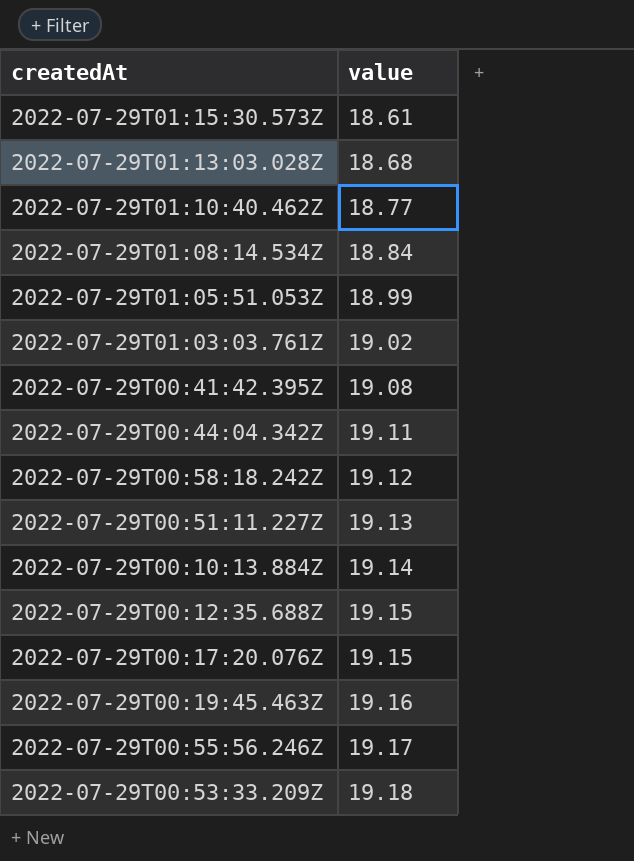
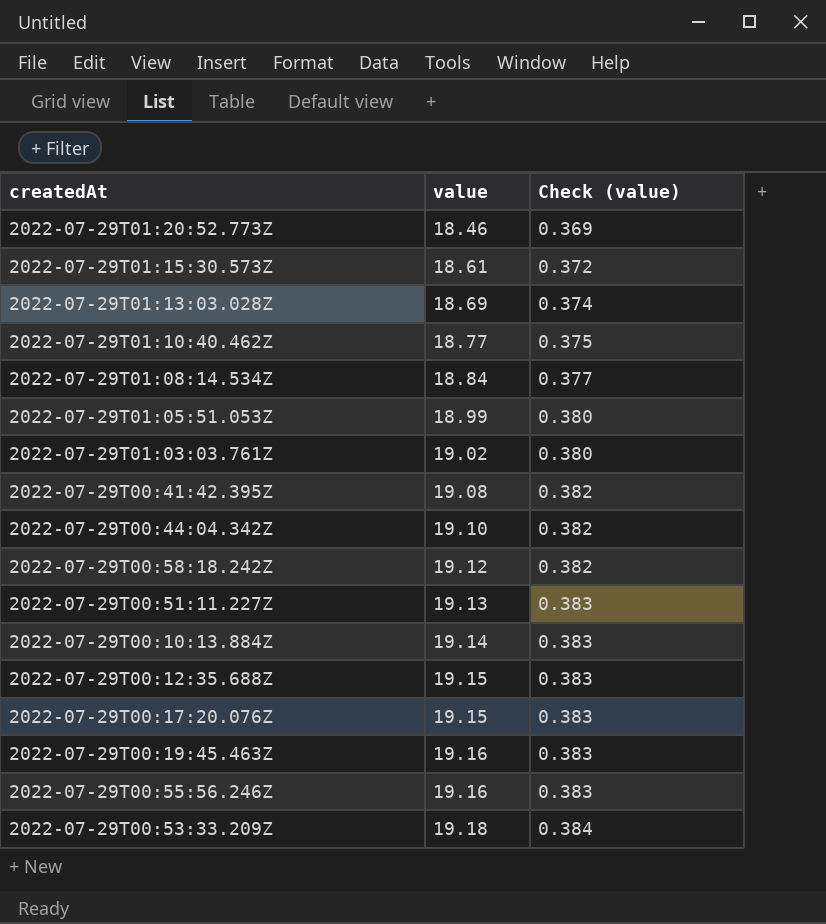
column Check (value) | formula: none -> [value] * 0.02
row 2022-07-29T01:20:52.773Z: none -> 18.46 | 0.369
2022-07-29T01:13:03.028Z | value: 18.68 -> 18.69
2022-07-29T00:44:04.342Z | value: 19.11 -> 19.10
2022-07-29T00:55:56.246Z | value: 19.17 -> 19.16

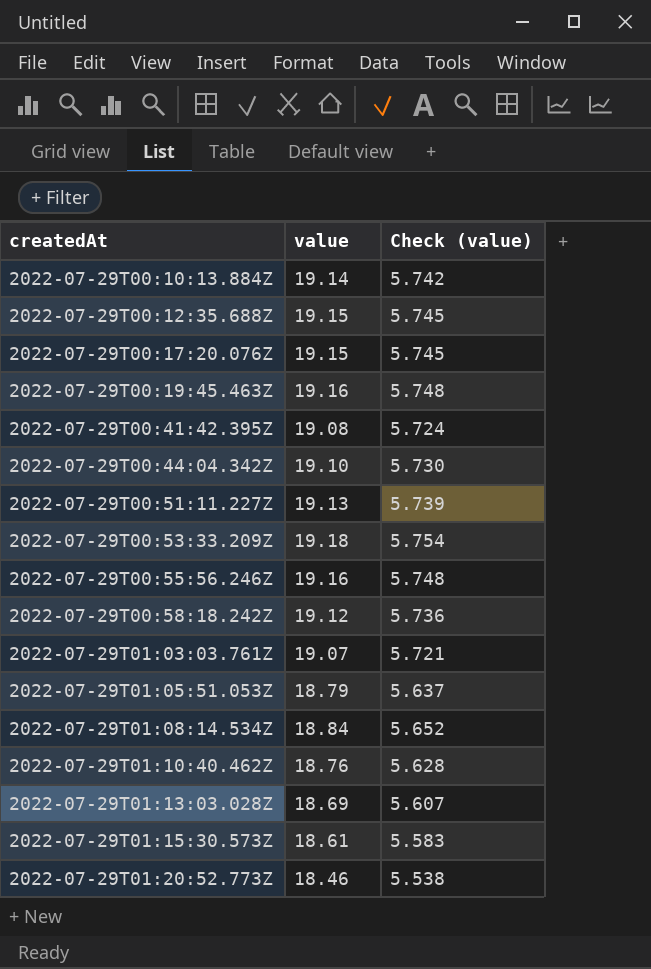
row order: value ascending -> createdAt ascending
column Check (value) | formula: [value] * 0.02 -> [value] * 0.3
2022-07-29T01:03:03.761Z | value: 19.02 -> 19.07
2022-07-29T01:05:51.053Z | value: 18.99 -> 18.79
2022-07-29T01:10:40.462Z | value: 18.77 -> 18.76

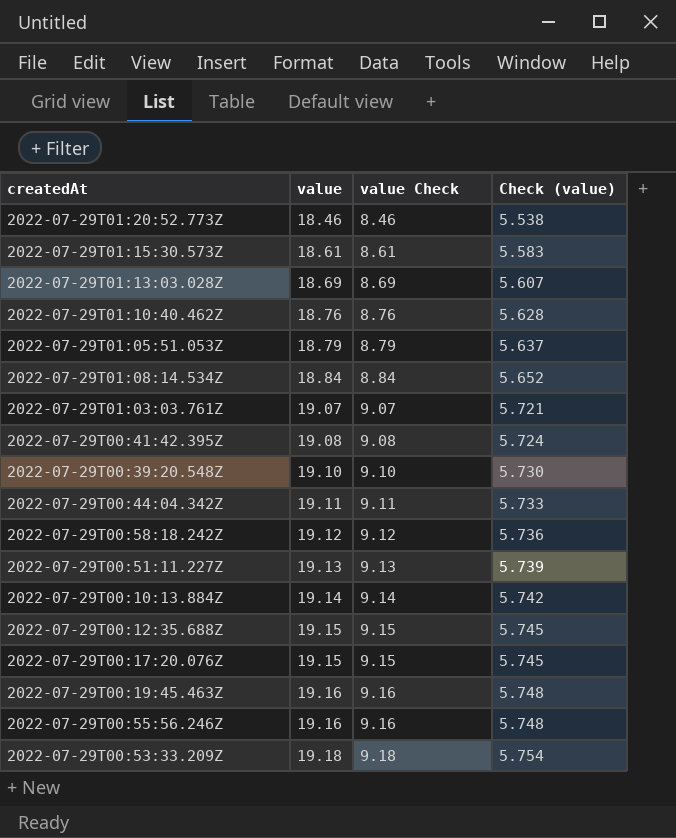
row order: createdAt ascending -> value ascending
column value Check | formula: none -> [value] - 10
row 2022-07-29T00:39:20.548Z: none -> 19.10 | 9.10 | 5.730
2022-07-29T00:44:04.342Z | value: 19.10 -> 19.11
2022-07-29T00:44:04.342Z | Check (value): 5.730 -> 5.733

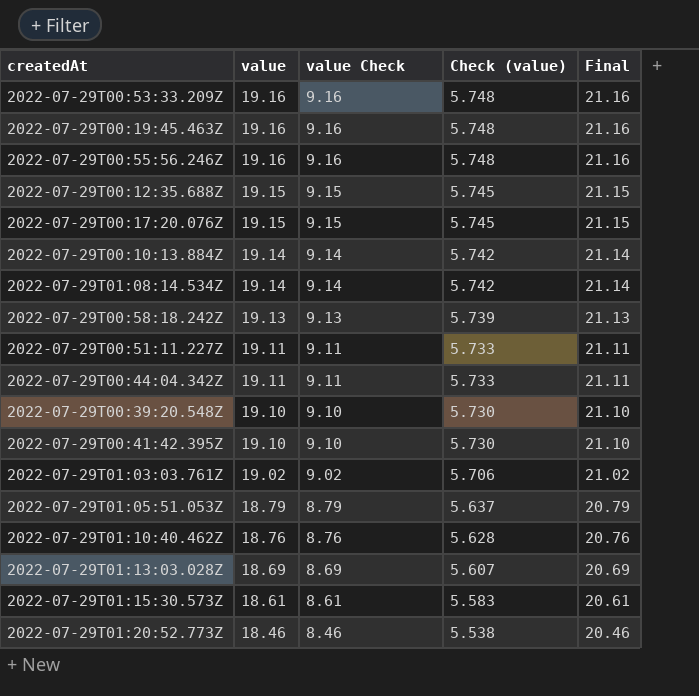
row order: value ascending -> value descending
column Final | formula: none -> [value] + 2
2022-07-29T00:53:33.209Z | value: 19.18 -> 19.16
2022-07-29T00:53:33.209Z | value Check: 9.18 -> 9.16
2022-07-29T00:53:33.209Z | Check (value): 5.754 -> 5.748
2022-07-29T01:08:14.534Z | value: 18.84 -> 19.14
2022-07-29T01:08:14.534Z | value Check: 8.84 -> 9.14
2022-07-29T01:08:14.534Z | Check (value): 5.652 -> 5.742
2022-07-29T00:58:18.242Z | value: 19.12 -> 19.13
2022-07-29T00:58:18.242Z | value Check: 9.12 -> 9.13
2022-07-29T00:58:18.242Z | Check (value): 5.736 -> 5.739
2022-07-29T00:51:11.227Z | value: 19.13 -> 19.11
2022-07-29T00:51:11.227Z | value Check: 9.13 -> 9.11
2022-07-29T00:51:11.227Z | Check (value): 5.739 -> 5.733
2022-07-29T00:41:42.395Z | value: 19.08 -> 19.10
2022-07-29T00:41:42.395Z | value Check: 9.08 -> 9.10
2022-07-29T00:41:42.395Z | Check (value): 5.724 -> 5.730
2022-07-29T01:03:03.761Z | value: 19.07 -> 19.02
2022-07-29T01:03:03.761Z | value Check: 9.07 -> 9.02
2022-07-29T01:03:03.761Z | Check (value): 5.721 -> 5.706

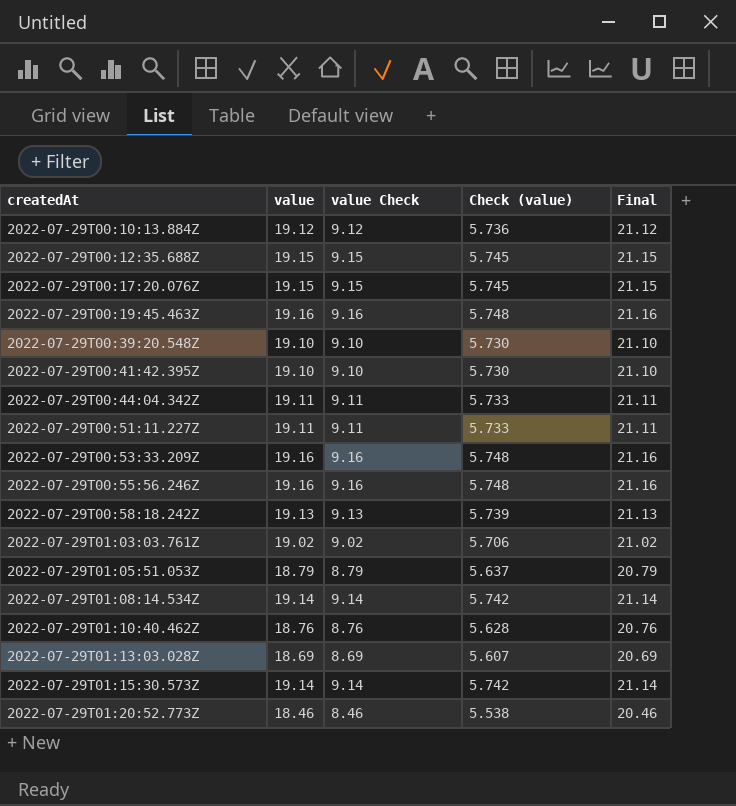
row order: value descending -> createdAt ascending
2022-07-29T00:10:13.884Z | value: 19.14 -> 19.12
2022-07-29T00:10:13.884Z | value Check: 9.14 -> 9.12
2022-07-29T00:10:13.884Z | Check (value): 5.742 -> 5.736
2022-07-29T00:10:13.884Z | Final: 21.14 -> 21.12
2022-07-29T01:15:30.573Z | value: 18.61 -> 19.14
2022-07-29T01:15:30.573Z | value Check: 8.61 -> 9.14
2022-07-29T01:15:30.573Z | Check (value): 5.583 -> 5.742
2022-07-29T01:15:30.573Z | Final: 20.61 -> 21.14

